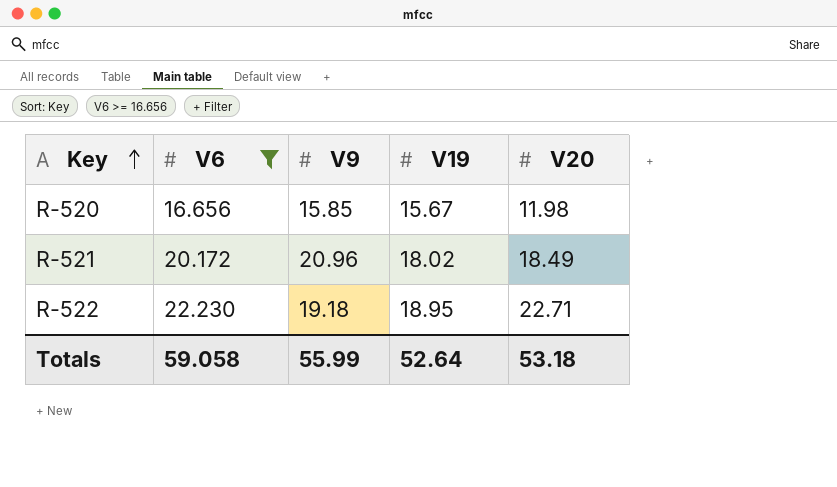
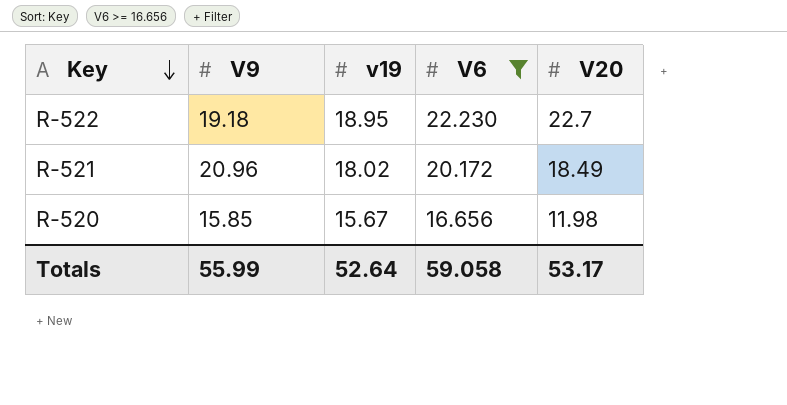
row order: Key ascending -> Key descending
column name: V19 -> v19
column V6 | position: 2 -> 4
R-522 | V20: 22.71 -> 22.7
Totals | V20: 53.18 -> 53.17

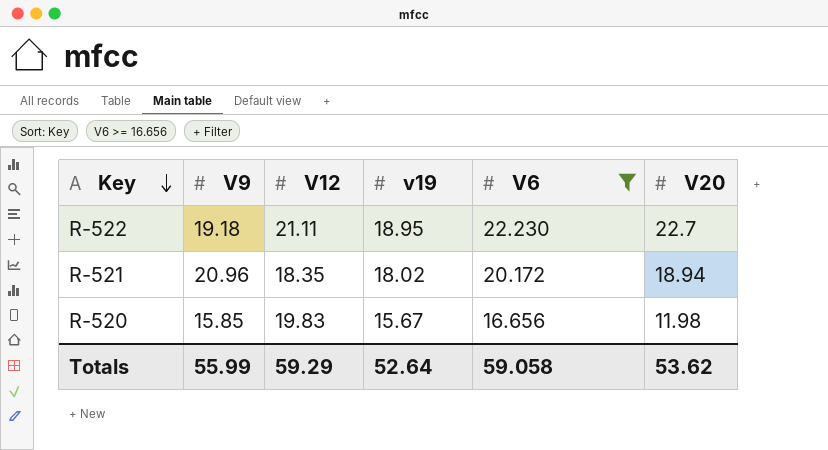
column V12 | position: none -> 3
R-521 | V20: 18.49 -> 18.94
Totals | V20: 53.17 -> 53.62

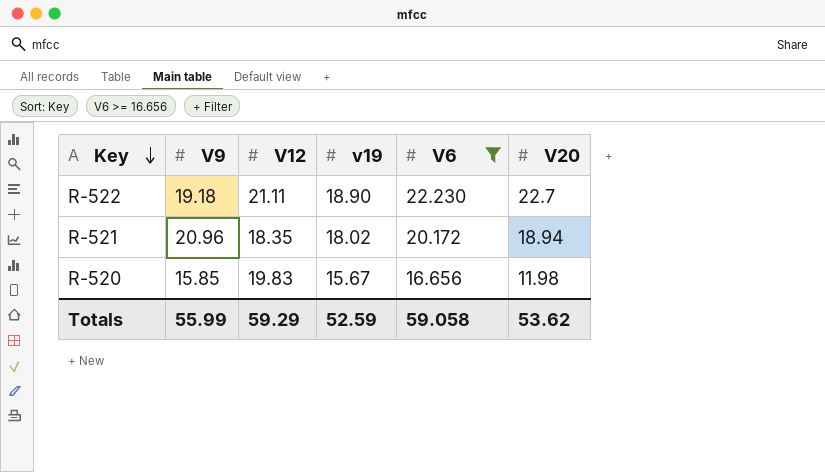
R-522 | v19: 18.95 -> 18.90
Totals | v19: 52.64 -> 52.59

